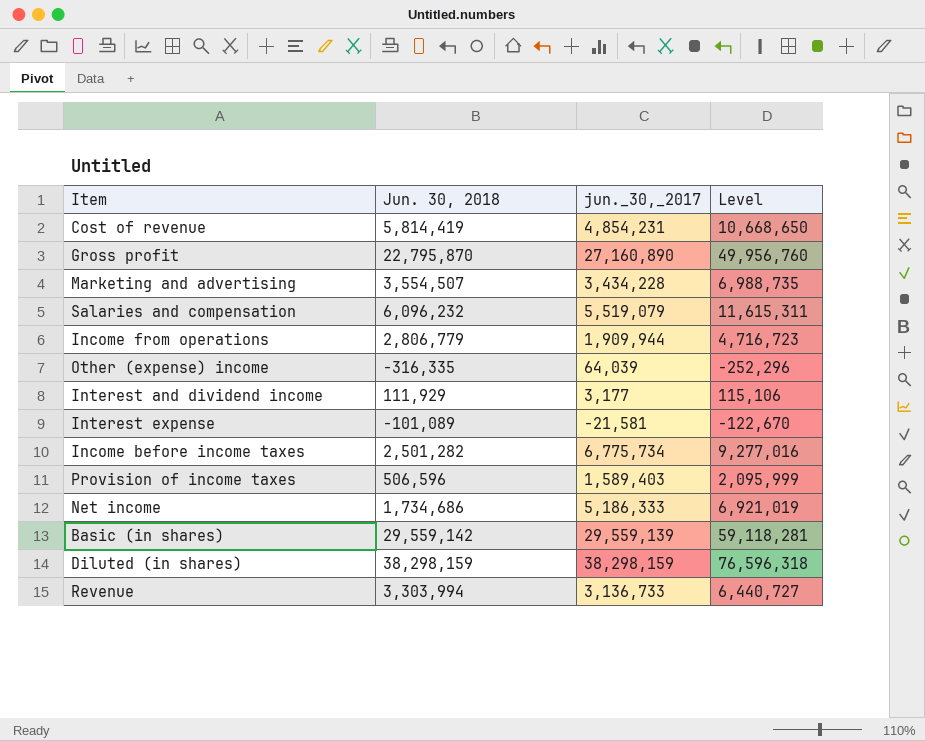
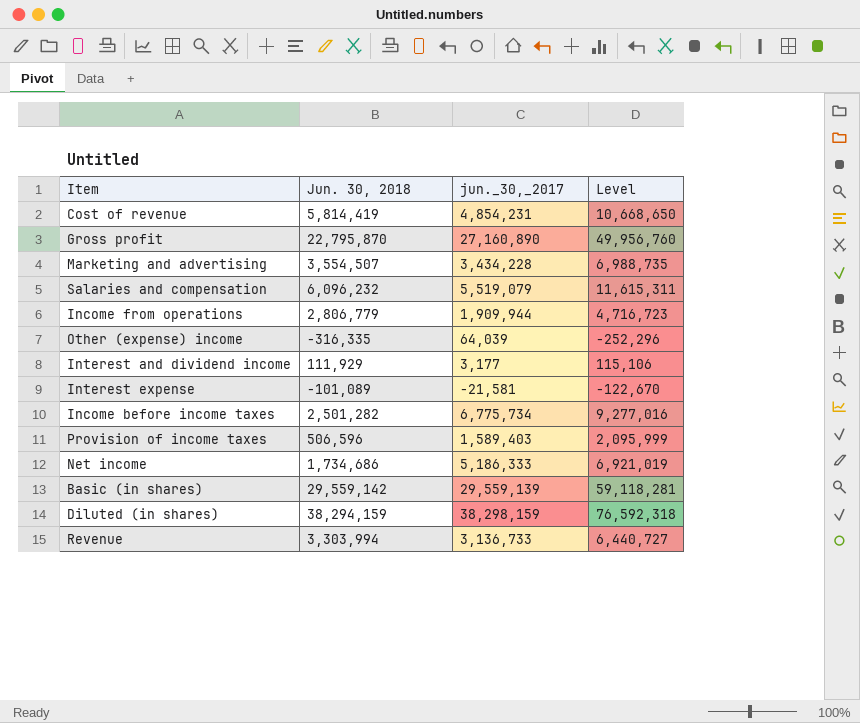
Diluted (in shares) | Jun. 30, 2018: 38,298,159 -> 38,294,159
Diluted (in shares) | Level: 76,596,318 -> 76,592,318

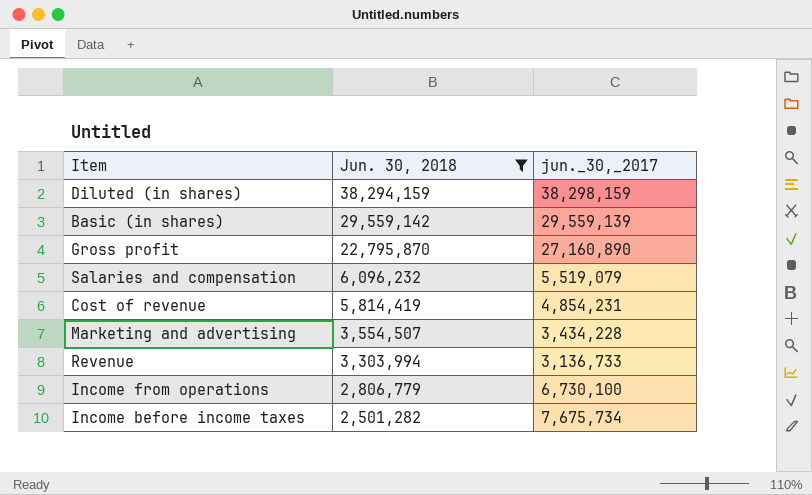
filter: none -> Jun. 30, 2018 >= 2,501,282
row order: none -> Jun. 30, 2018 descending
column Level | formula: [Jun. 30, 2018] + [jun._30,_2017] -> none
Income from operations | jun._30,_2017: 1,909,944 -> 6,730,100
Income before income taxes | jun._30,_2017: 6,775,734 -> 7,675,734

